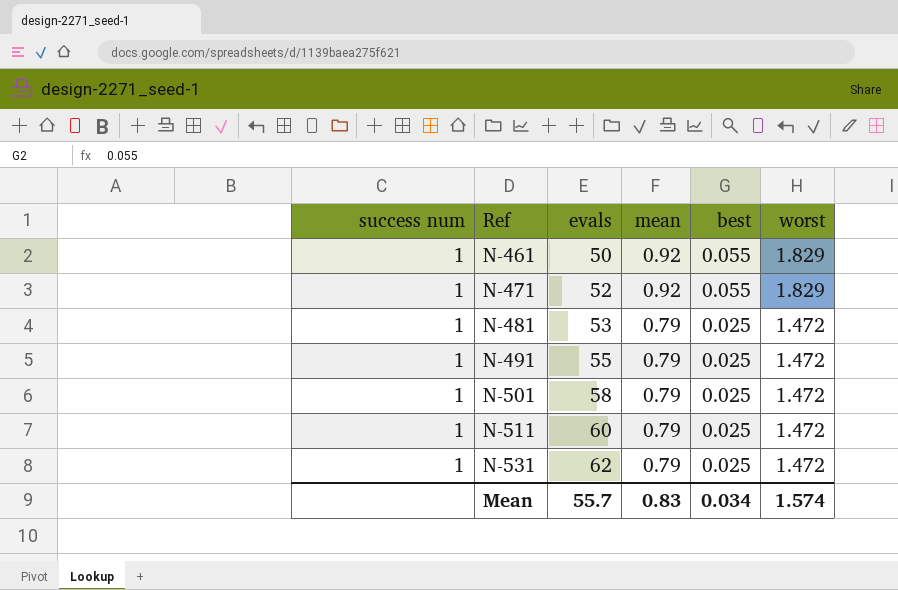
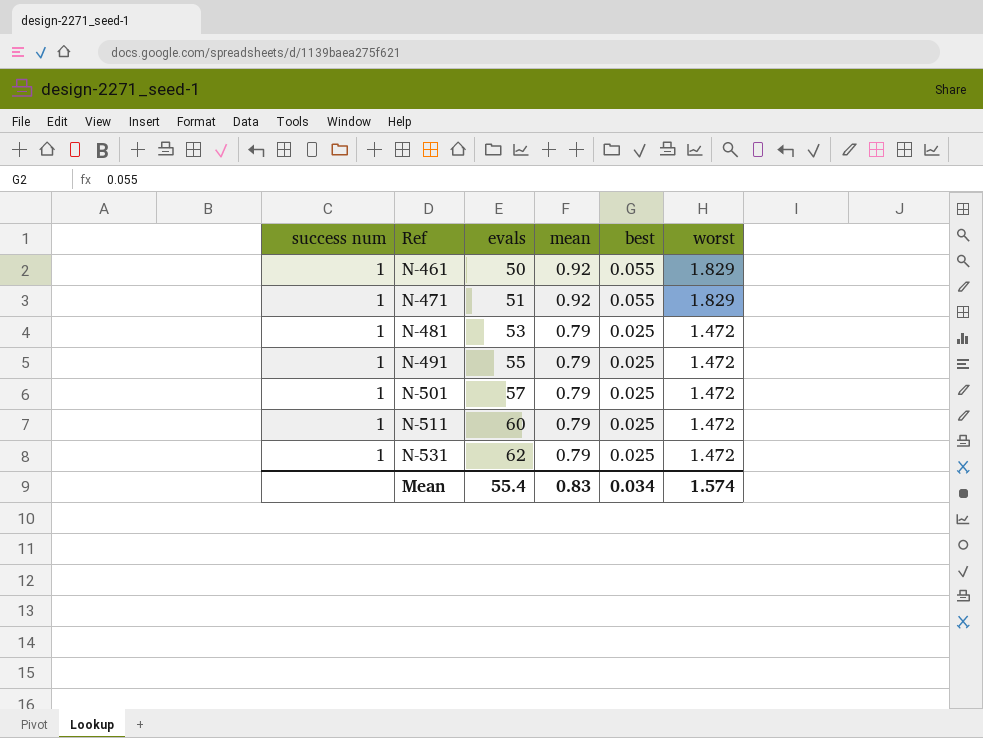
N-471 | evals: 52 -> 51
N-501 | evals: 58 -> 57
Mean | evals: 55.7 -> 55.4

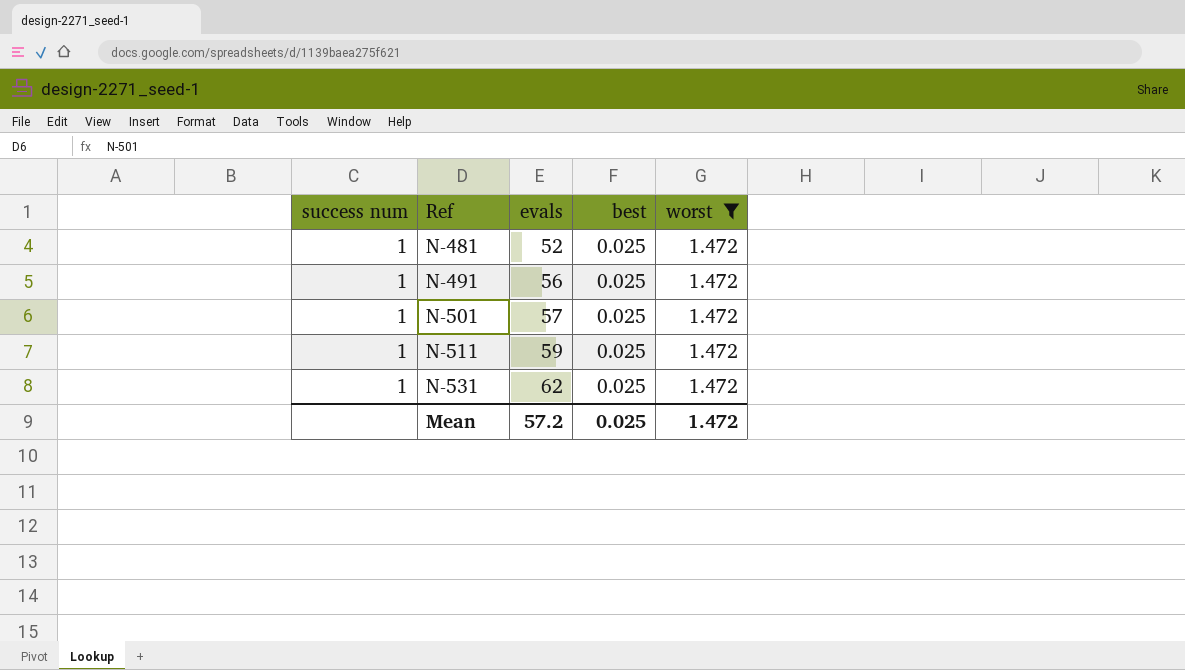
filter: none -> worst = 1.472
column mean | position: 4 -> none
N-481 | evals: 53 -> 52
N-491 | evals: 55 -> 56
N-511 | evals: 60 -> 59
Mean | evals: 55.4 -> 57.2
Mean | best: 0.034 -> 0.025
Mean | worst: 1.574 -> 1.472

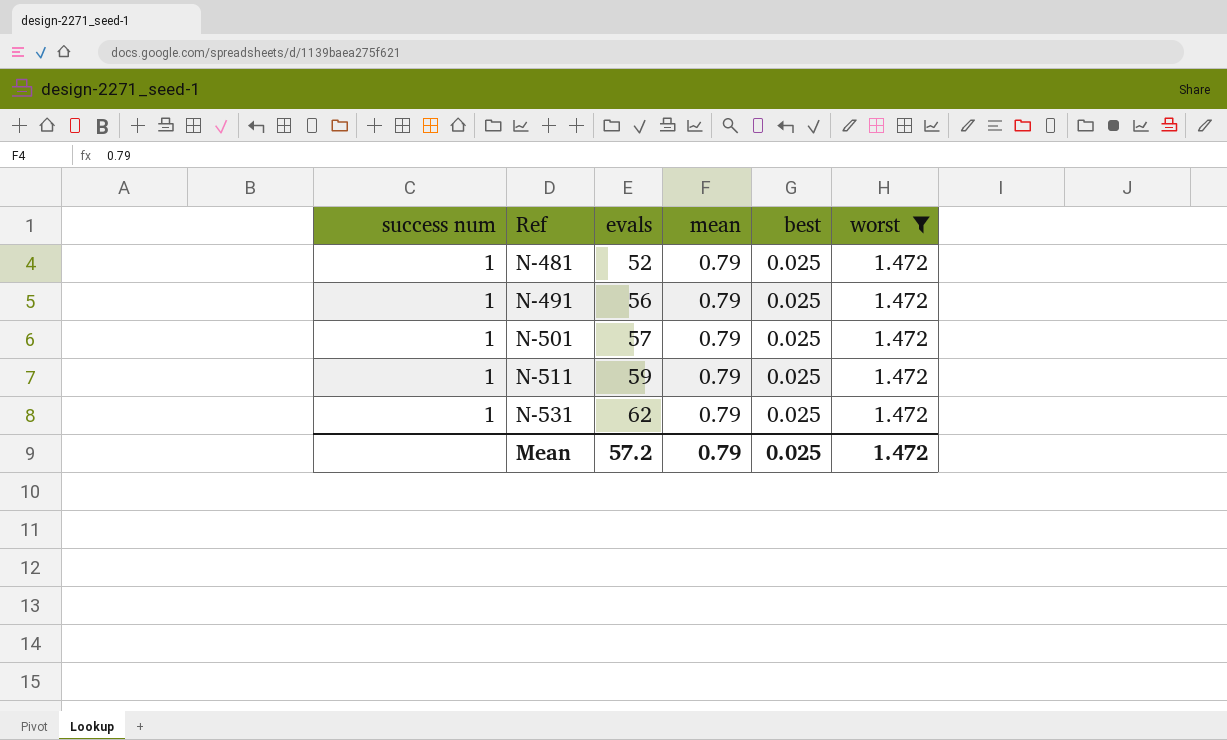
column mean | position: none -> 4

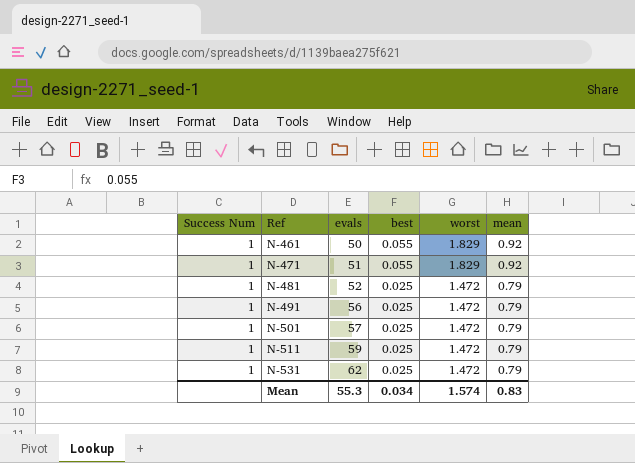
filter: worst = 1.472 -> none
column name: success num -> Success Num
column mean | position: 4 -> 6
Mean | evals: 57.2 -> 55.3
Mean | best: 0.025 -> 0.034
Mean | worst: 1.472 -> 1.574
Mean | mean: 0.79 -> 0.83

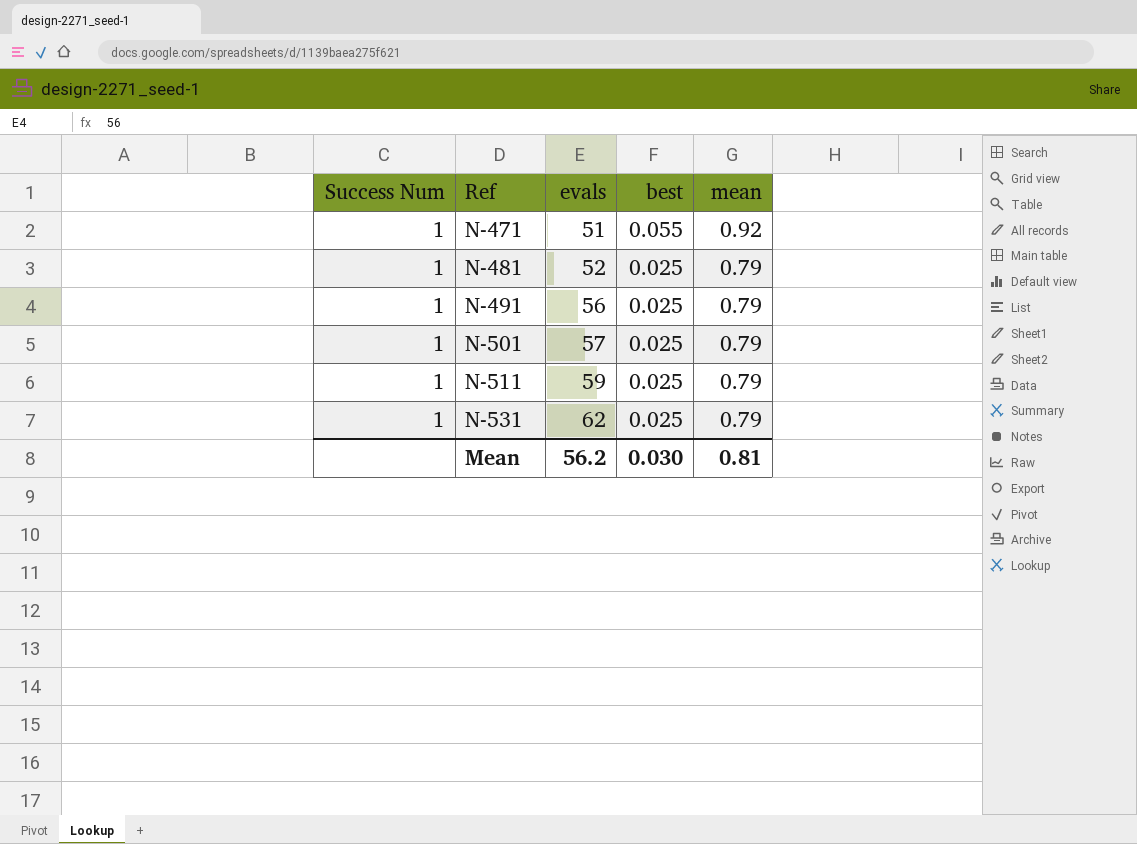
column worst | position: 5 -> none
row N-461: 1 | 50 | 0.055 | 1.829 | 0.92 -> none
Mean | evals: 55.3 -> 56.2
Mean | best: 0.034 -> 0.030
Mean | mean: 0.83 -> 0.81

